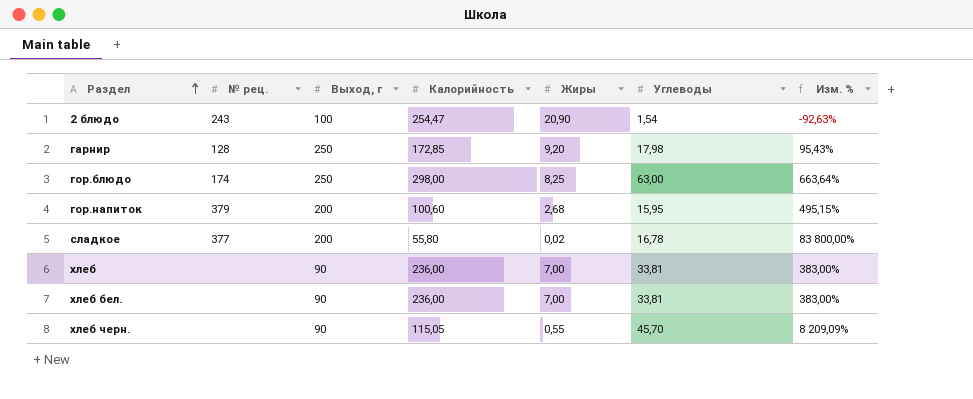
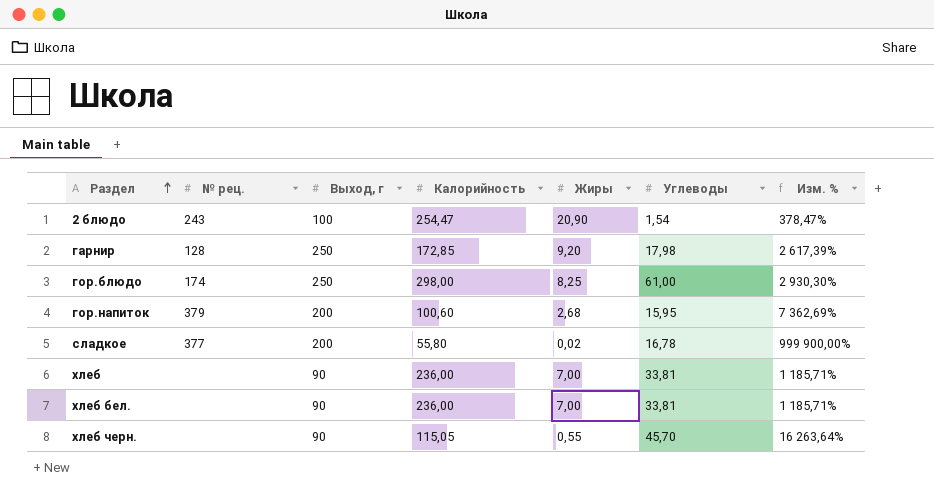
column Изм. % | formula: ([Углеводы] - [Жиры]) / [Жиры] -> ([Выход, г] - [Жиры]) / [Жиры]
гор.блюдо | Углеводы: 63,00 -> 61,00

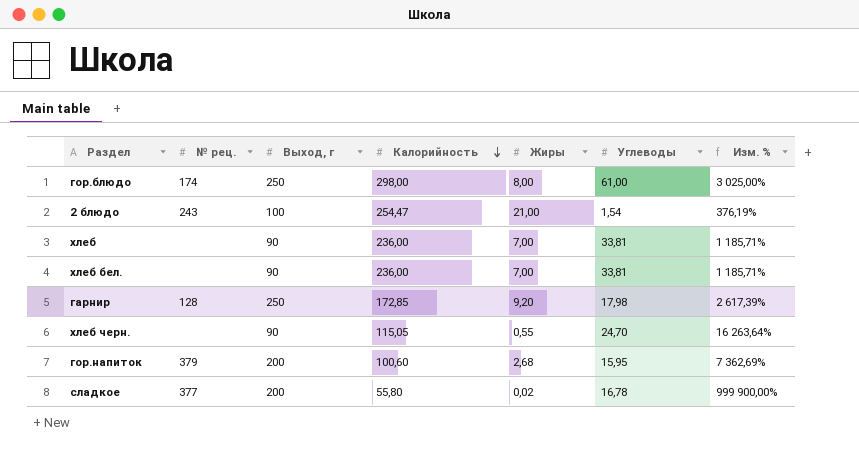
row order: Раздел ascending -> Калорийность descending
гор.блюдо | Жиры: 8,25 -> 8,00
гор.блюдо | Изм. %: 2 930,30% -> 3 025,00%
2 блюдо | Жиры: 20,90 -> 21,00
2 блюдо | Изм. %: 378,47% -> 376,19%
хлеб черн. | Углеводы: 45,70 -> 24,70

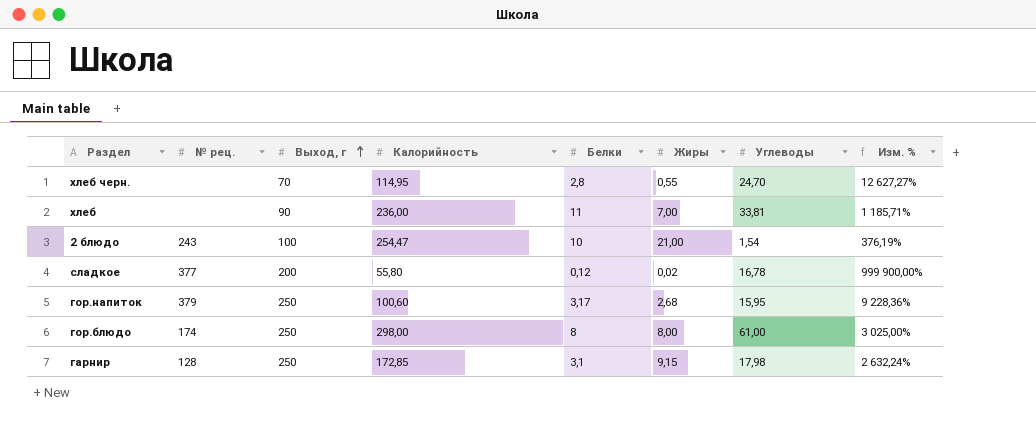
row order: Калорийность descending -> Выход, г ascending
column Белки | position: none -> 5
row хлеб бел.: none | 90 | 236,00 | 7,00 | 33,81 | 1 185,71% -> none
хлеб черн. | Выход, г: 90 -> 70
хлеб черн. | Калорийность: 115,05 -> 114,95
хлеб черн. | Изм. %: 16 263,64% -> 12 627,27%
гор.напиток | Выход, г: 200 -> 250
гор.напиток | Изм. %: 7 362,69% -> 9 228,36%
гарнир | Жиры: 9,20 -> 9,15
гарнир | Изм. %: 2 617,39% -> 2 632,24%

